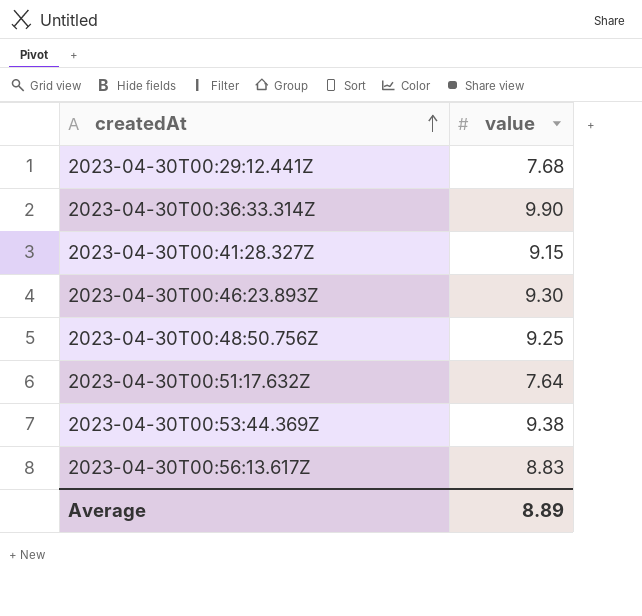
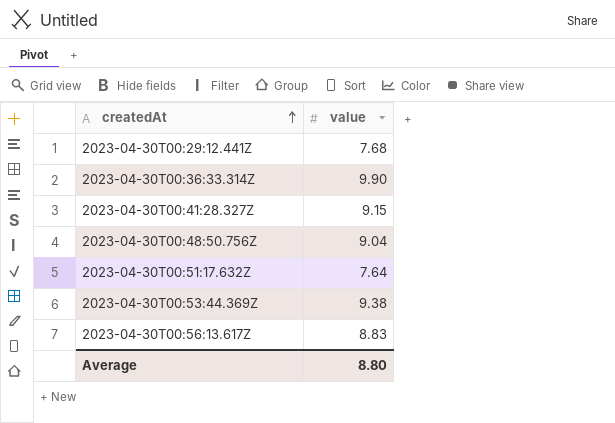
row 2023-04-30T00:46:23.893Z: 9.30 -> none
2023-04-30T00:48:50.756Z | value: 9.25 -> 9.04
Average | value: 8.89 -> 8.80

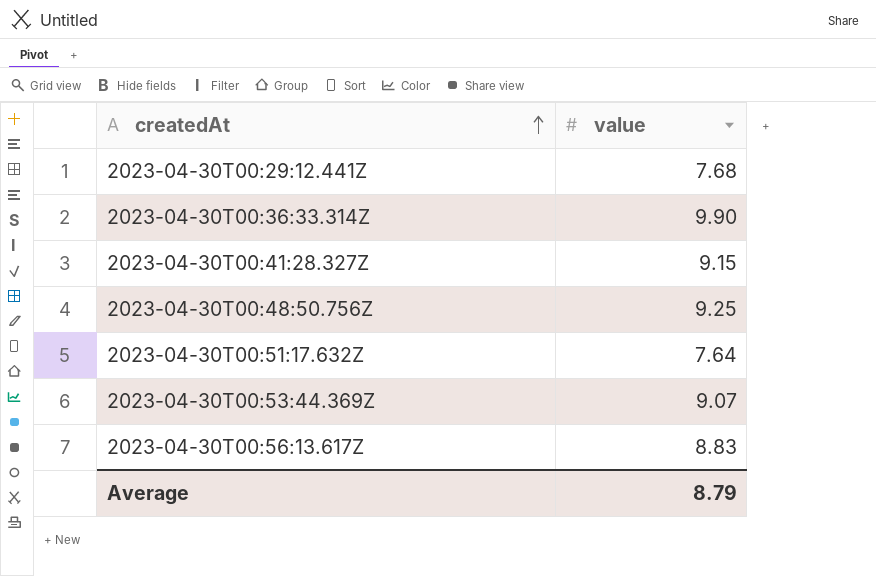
2023-04-30T00:48:50.756Z | value: 9.04 -> 9.25
2023-04-30T00:53:44.369Z | value: 9.38 -> 9.07
Average | value: 8.80 -> 8.79

